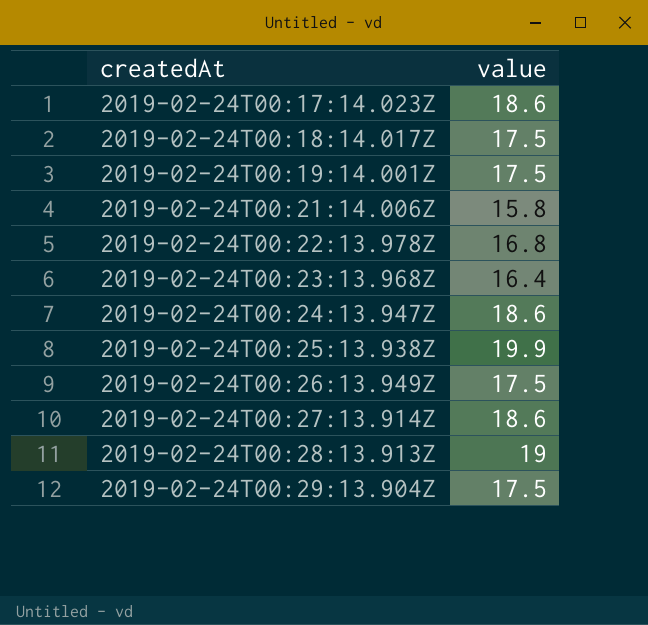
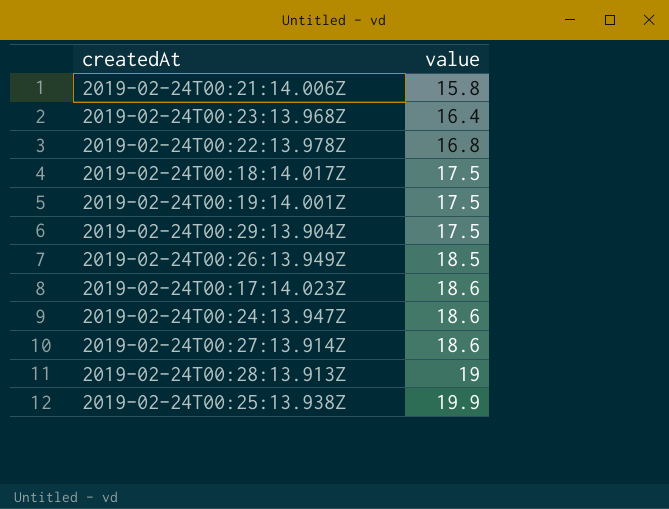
row order: createdAt ascending -> value ascending
2019-02-24T00:26:13.949Z | value: 17.5 -> 18.5

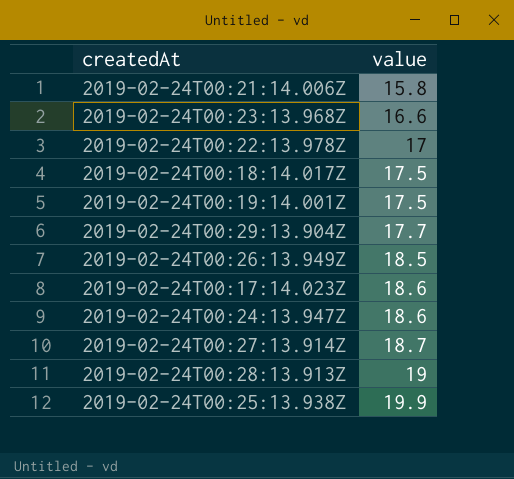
2019-02-24T00:23:13.968Z | value: 16.4 -> 16.6
2019-02-24T00:22:13.978Z | value: 16.8 -> 17
2019-02-24T00:29:13.904Z | value: 17.5 -> 17.7
2019-02-24T00:27:13.914Z | value: 18.6 -> 18.7

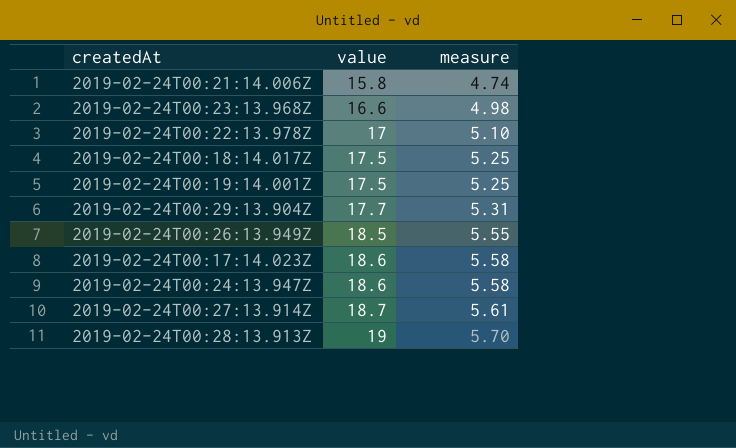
column measure | formula: none -> [value] * 0.3
row 2019-02-24T00:25:13.938Z: 19.9 -> none

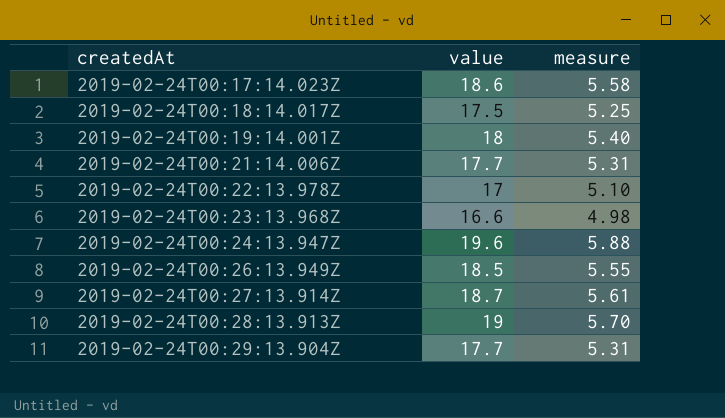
row order: value ascending -> createdAt ascending
2019-02-24T00:19:14.001Z | value: 17.5 -> 18
2019-02-24T00:19:14.001Z | measure: 5.25 -> 5.40
2019-02-24T00:21:14.006Z | value: 15.8 -> 17.7
2019-02-24T00:21:14.006Z | measure: 4.74 -> 5.31
2019-02-24T00:24:13.947Z | value: 18.6 -> 19.6
2019-02-24T00:24:13.947Z | measure: 5.58 -> 5.88

